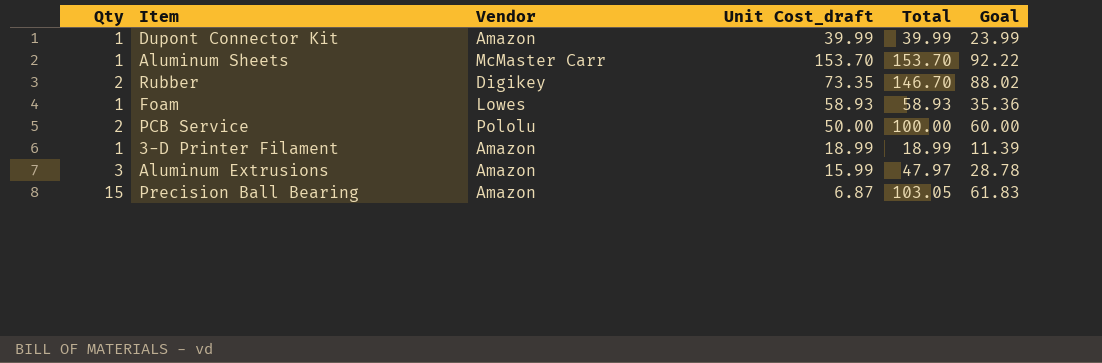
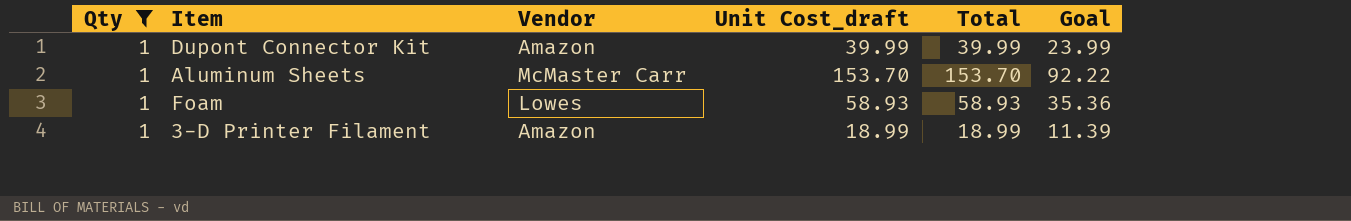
filter: none -> Qty = 1

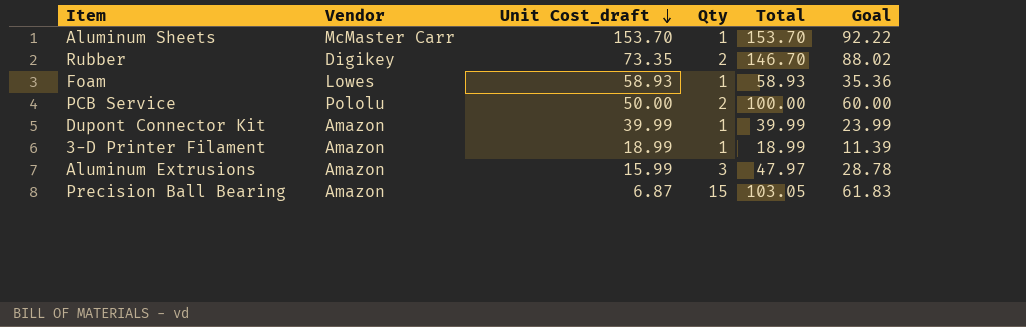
filter: Qty = 1 -> none
row order: none -> Unit Cost_draft descending
column Qty | position: 1 -> 4

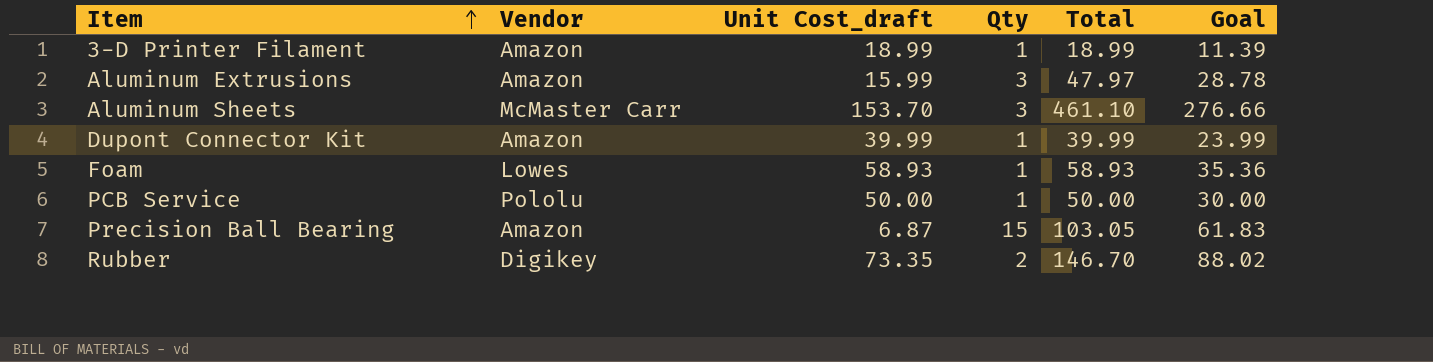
row order: Unit Cost_draft descending -> Item ascending
Aluminum Sheets | Qty: 1 -> 3
Aluminum Sheets | Total: 153.70 -> 461.10
Aluminum Sheets | Goal: 92.22 -> 276.66
PCB Service | Qty: 2 -> 1
PCB Service | Total: 100.00 -> 50.00
PCB Service | Goal: 60.00 -> 30.00

